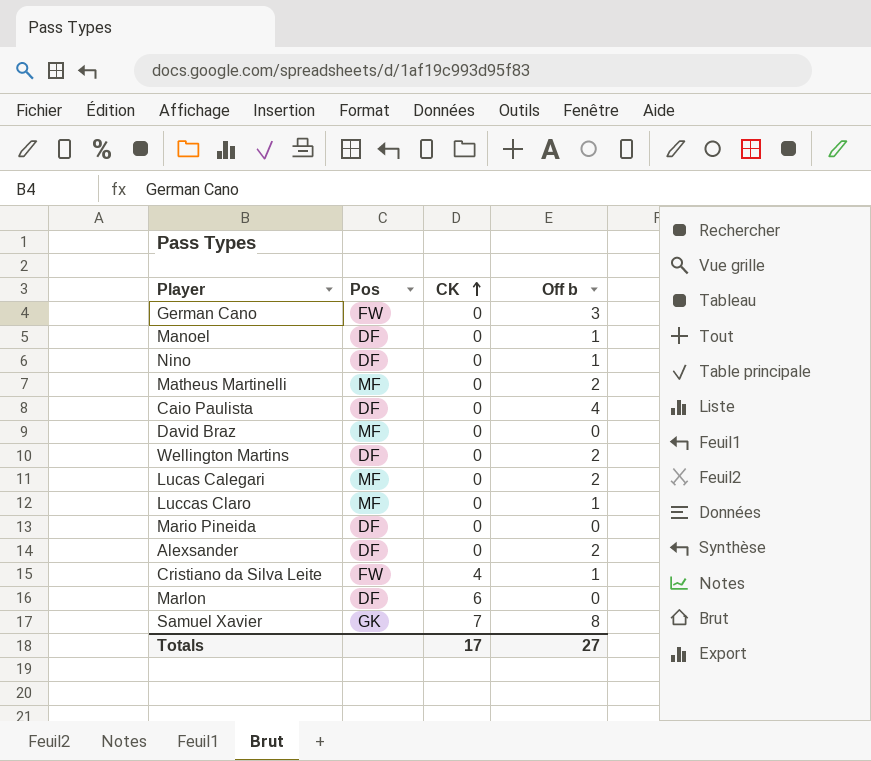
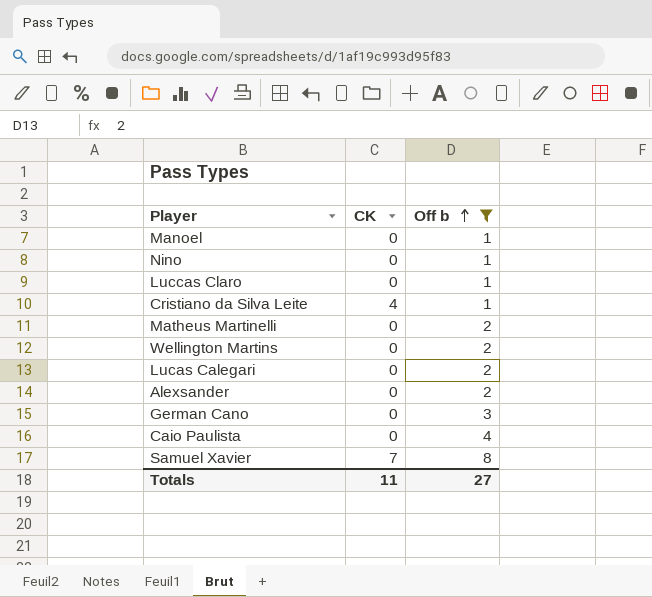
filter: none -> Off b != 0
row order: CK ascending -> Off b ascending
column Pos | position: 2 -> none
Totals | CK: 17 -> 11

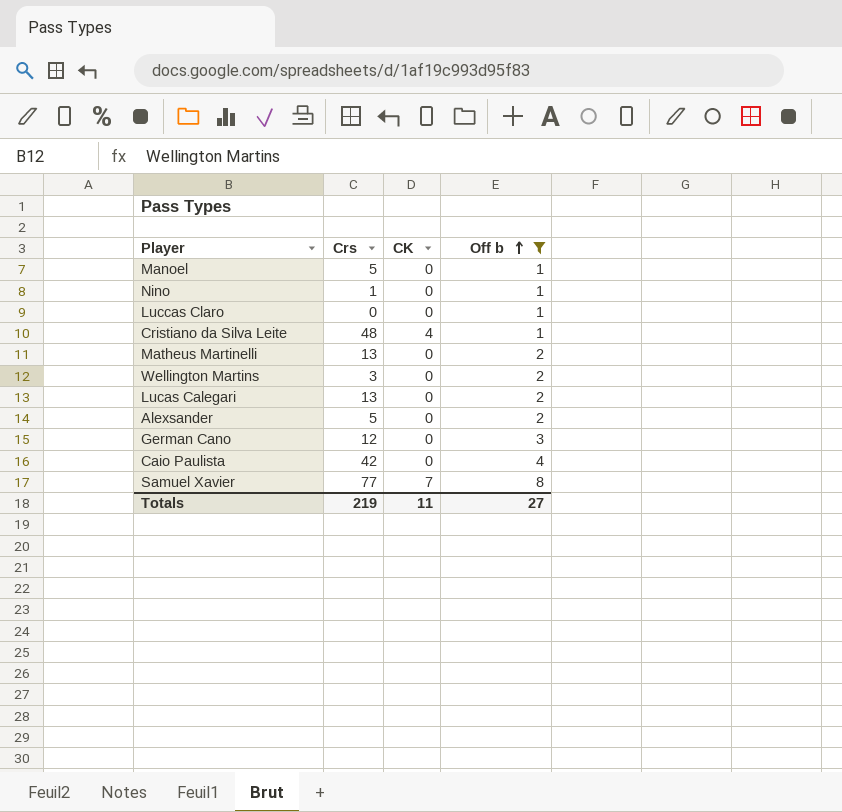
column Crs | position: none -> 2

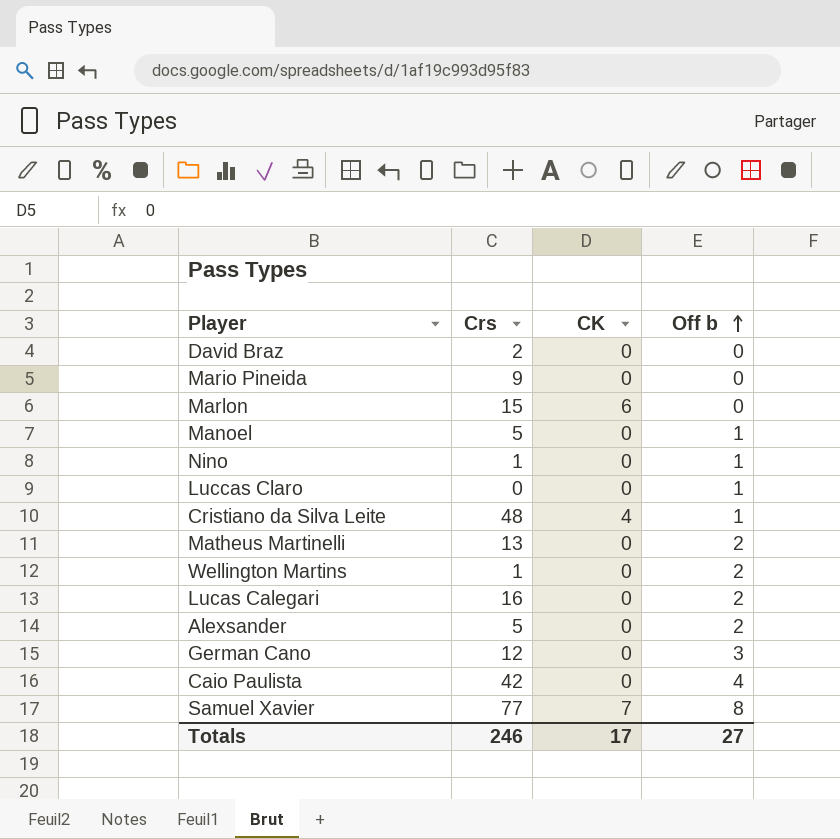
filter: Off b != 0 -> none
Wellington Martins | Crs: 3 -> 1
Lucas Calegari | Crs: 13 -> 16
Totals | Crs: 219 -> 246
Totals | CK: 11 -> 17

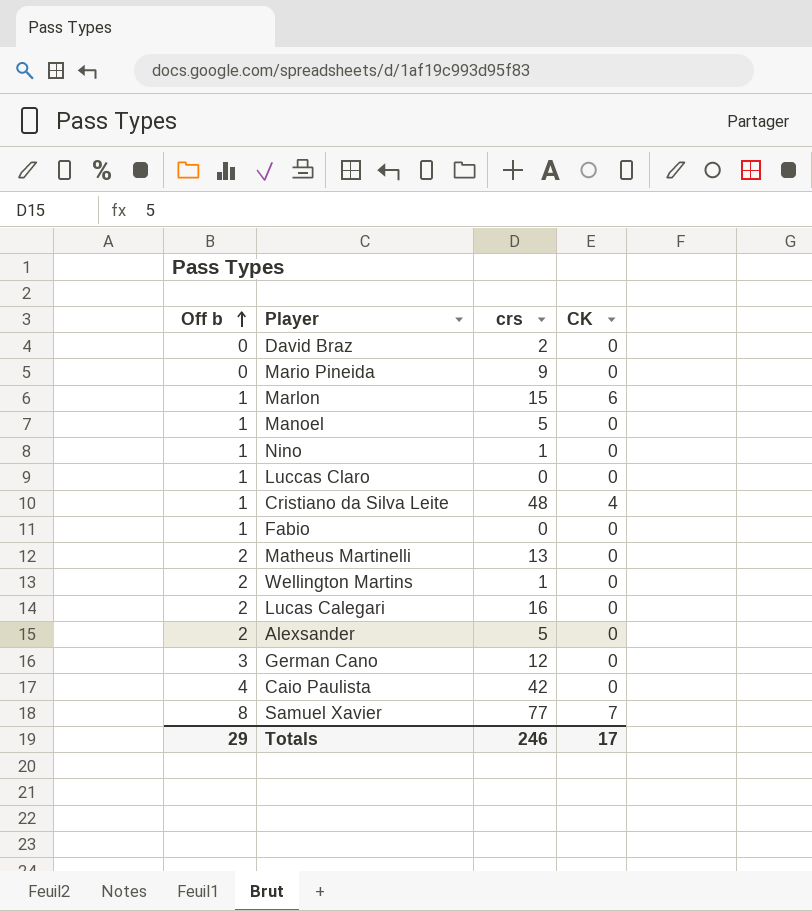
column Off b | position: 4 -> 1
column name: Crs -> crs
Marlon | Off b: 0 -> 1
row Fabio: none -> 1 | 0 | 0
Totals | Off b: 27 -> 29

